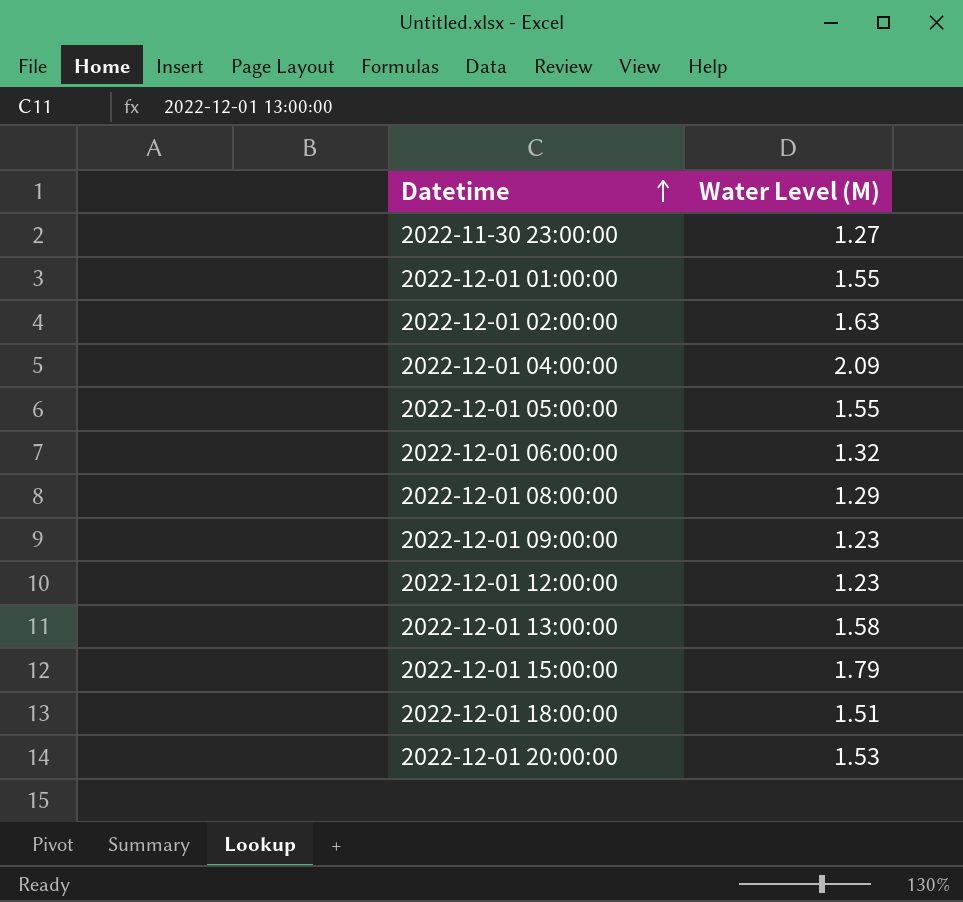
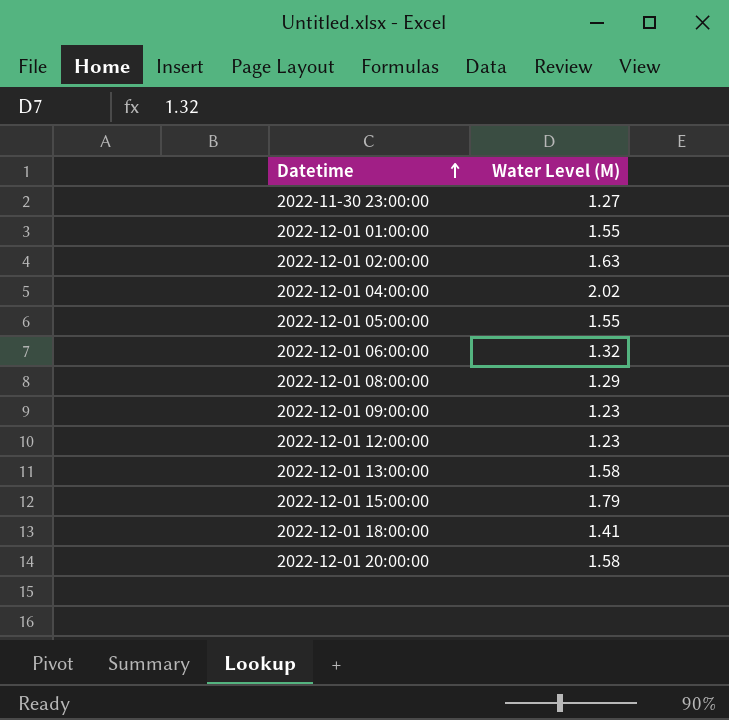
2022-12-01 04:00:00 | Water Level (M): 2.09 -> 2.02
2022-12-01 18:00:00 | Water Level (M): 1.51 -> 1.41
2022-12-01 20:00:00 | Water Level (M): 1.53 -> 1.58

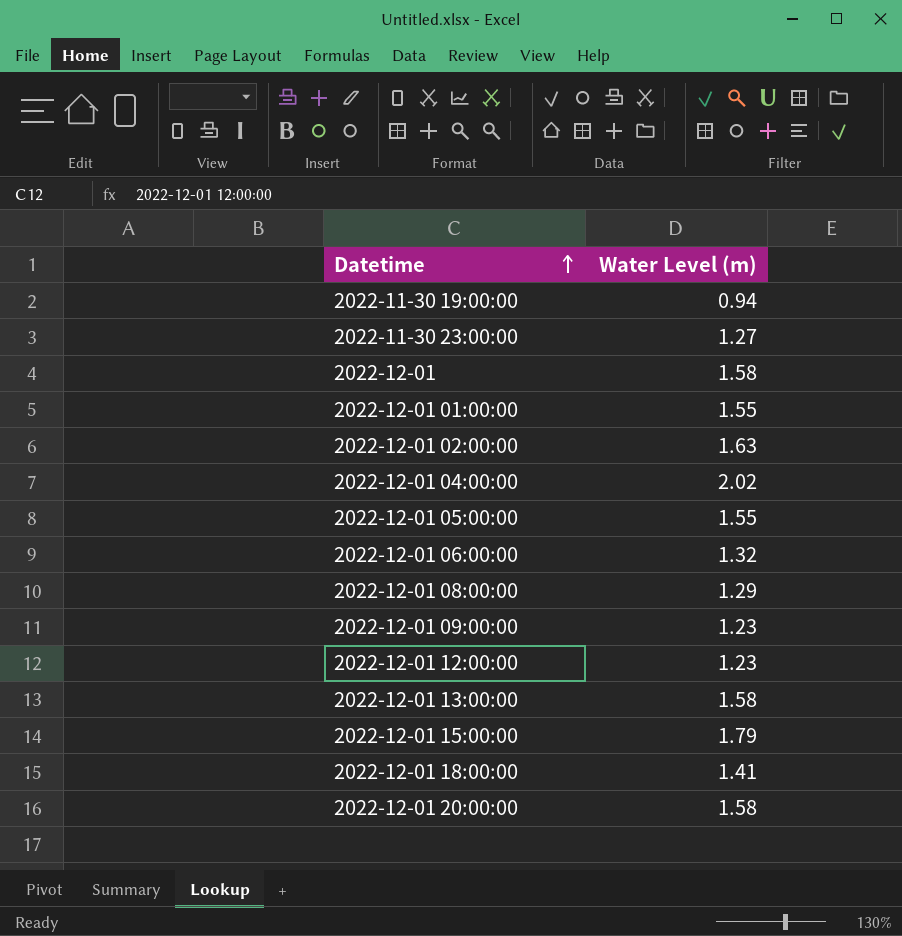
column name: Water Level (M) -> Water Level (m)
row 2022-11-30 19:00:00: none -> 0.94
row 2022-12-01: none -> 1.58

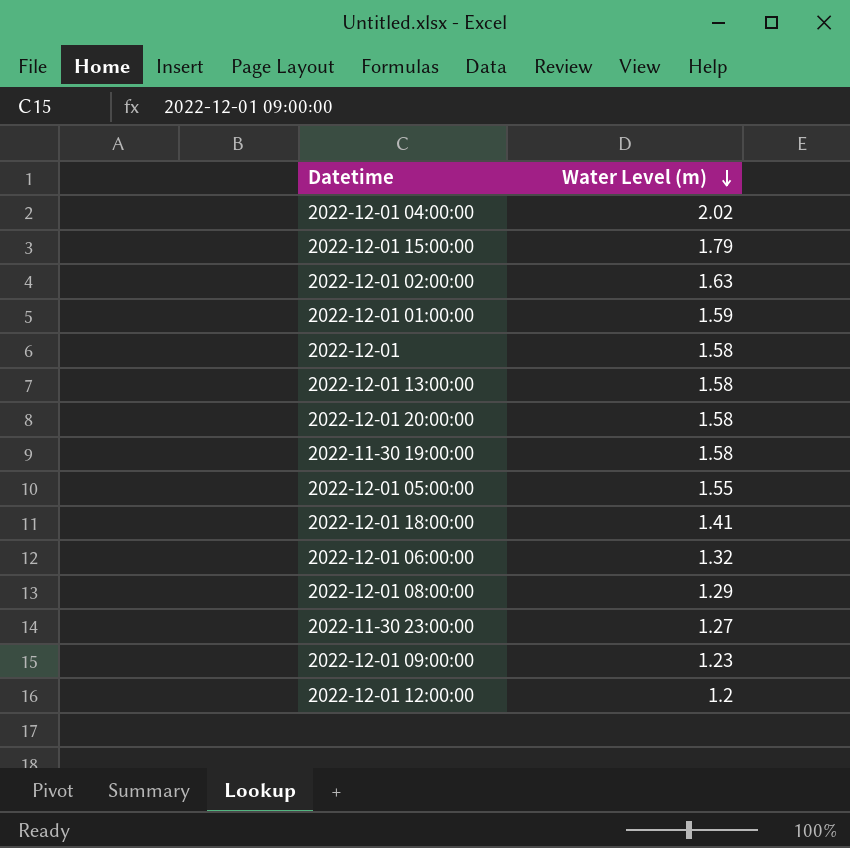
row order: Datetime ascending -> Water Level (m) descending
2022-12-01 01:00:00 | Water Level (m): 1.55 -> 1.59
2022-11-30 19:00:00 | Water Level (m): 0.94 -> 1.58
2022-12-01 12:00:00 | Water Level (m): 1.23 -> 1.2

